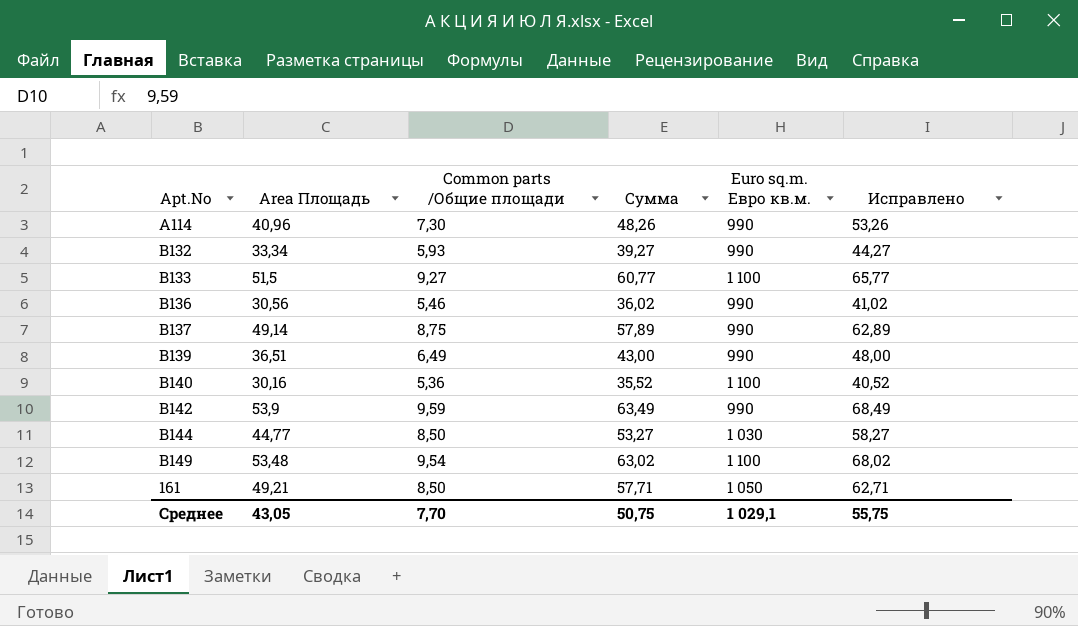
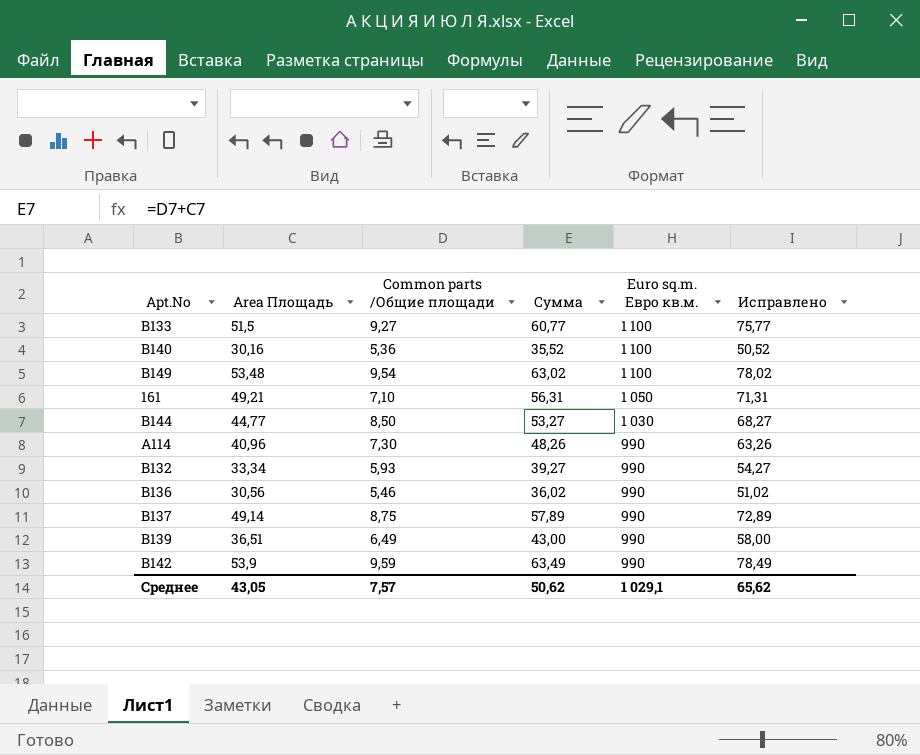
row order: none -> Euro sq.m. Евро кв.м. descending
column Исправлено | formula: [Сумма] + 5 -> [Сумма] + 15
161 | Common parts /Общие площaди: 8,50 -> 7,10
161 | Сумма: 57,71 -> 56,31
Среднее | Common parts /Общие площaди: 7,70 -> 7,57
Среднее | Сумма: 50,75 -> 50,62
Среднее | Исправлено: 55,75 -> 65,62

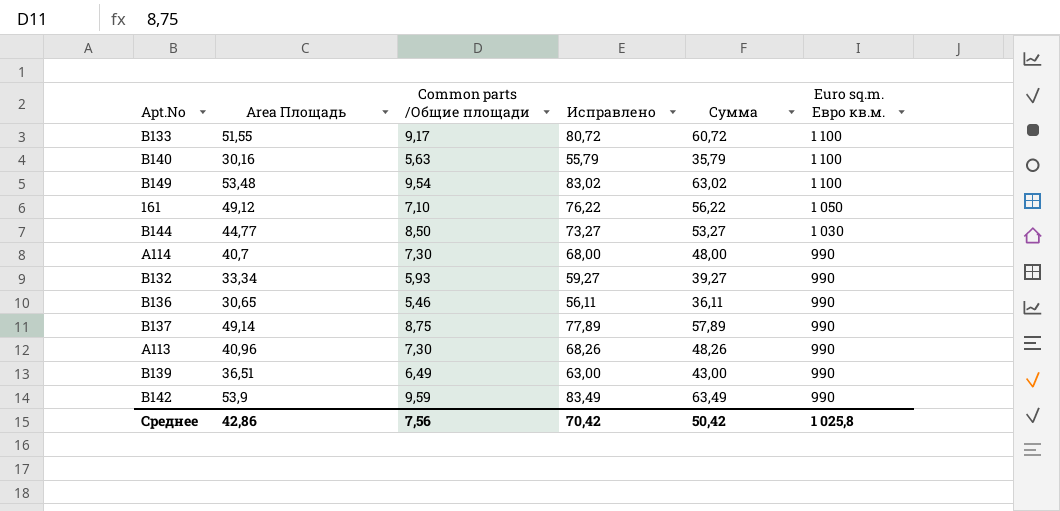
column Исправлено | formula: [Сумма] + 15 -> [Сумма] + 20
column Исправлено | position: 6 -> 4
B133 | Area Плoщaдь: 51,5 -> 51,55
B133 | Common parts /Общие площaди: 9,27 -> 9,17
B133 | Сумма: 60,77 -> 60,72
B140 | Common parts /Общие площaди: 5,36 -> 5,63
B140 | Сумма: 35,52 -> 35,79
161 | Area Плoщaдь: 49,21 -> 49,12
161 | Сумма: 56,31 -> 56,22
A114 | Area Плoщaдь: 40,96 -> 40,7
A114 | Сумма: 48,26 -> 48,00
B136 | Area Плoщaдь: 30,56 -> 30,65
B136 | Сумма: 36,02 -> 36,11
row A113: none -> 40,96 | 7,30 | 68,26 | 48,26 | 990
Среднее | Area Плoщaдь: 43,05 -> 42,86
Среднее | Common parts /Общие площaди: 7,57 -> 7,56
Среднее | Исправлено: 65,62 -> 70,42
Среднее | Сумма: 50,62 -> 50,42
Среднее | Euro sq.m. Евро кв.м.: 1 029,1 -> 1 025,8

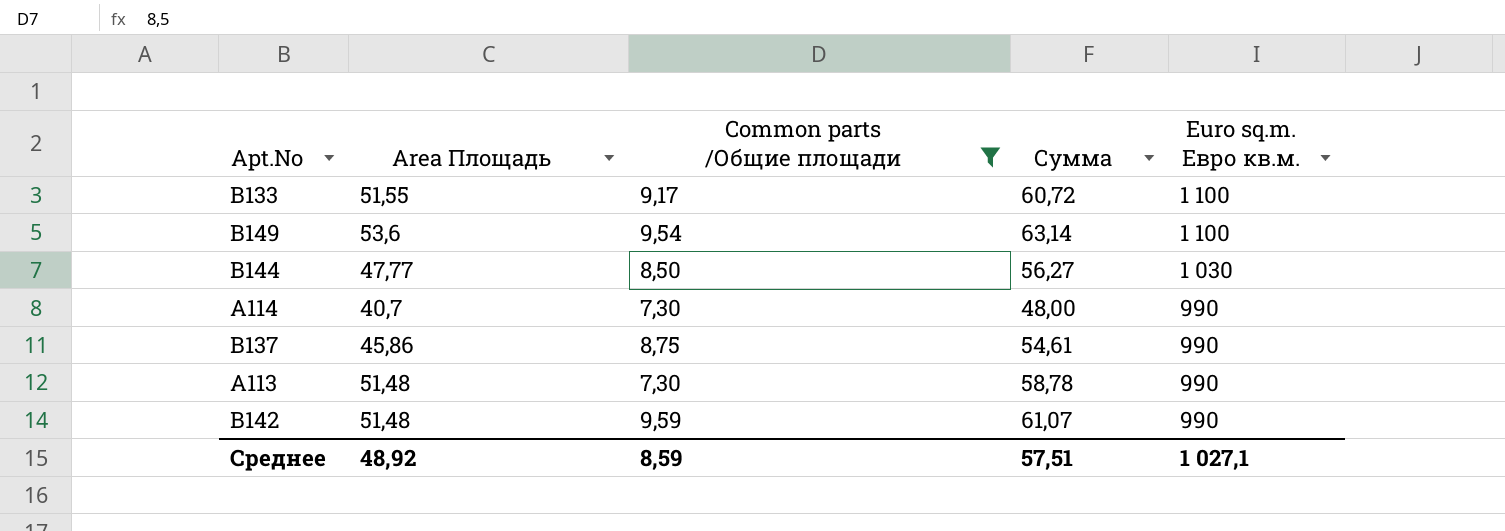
filter: none -> Common parts /Общие площaди >= 7,30
column Исправлено | formula: [Сумма] + 20 -> none
B149 | Area Плoщaдь: 53,48 -> 53,6
B149 | Сумма: 63,02 -> 63,14
B144 | Area Плoщaдь: 44,77 -> 47,77
B144 | Сумма: 53,27 -> 56,27
B137 | Area Плoщaдь: 49,14 -> 45,86
B137 | Сумма: 57,89 -> 54,61
A113 | Area Плoщaдь: 40,96 -> 51,48
A113 | Сумма: 48,26 -> 58,78
B142 | Area Плoщaдь: 53,9 -> 51,48
B142 | Сумма: 63,49 -> 61,07
Среднее | Area Плoщaдь: 42,86 -> 48,92
Среднее | Common parts /Общие площaди: 7,56 -> 8,59
Среднее | Сумма: 50,42 -> 57,51
Среднее | Euro sq.m. Евро кв.м.: 1 025,8 -> 1 027,1

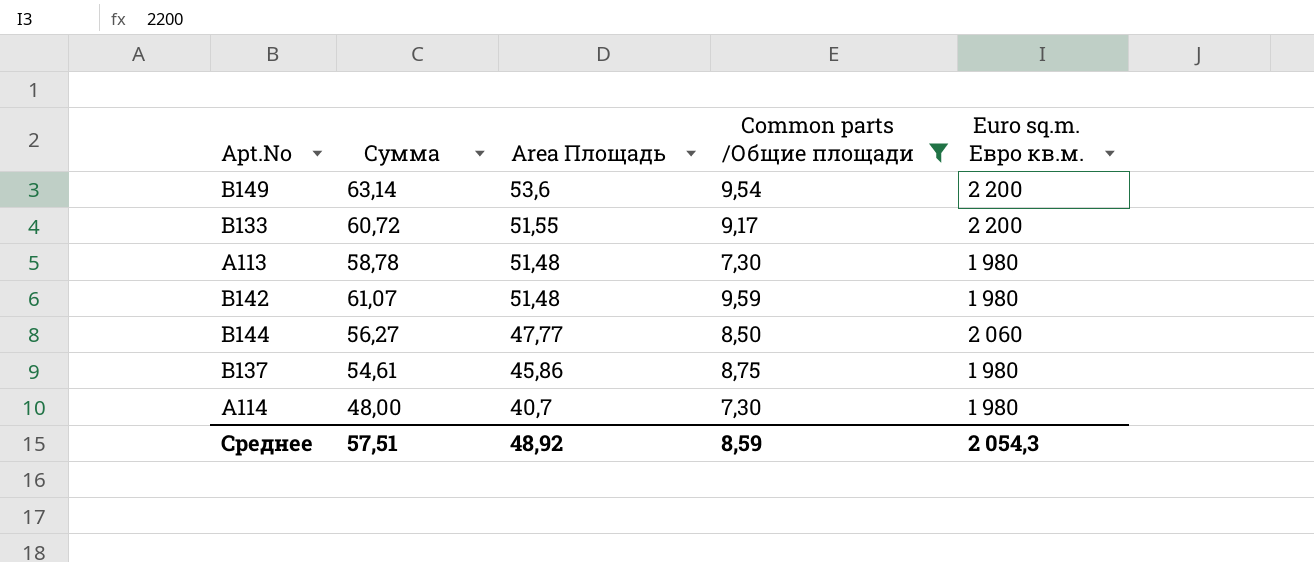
row order: Euro sq.m. Евро кв.м. descending -> Area Плoщaдь descending
column Сумма | position: 4 -> 2
B149 | Euro sq.m. Евро кв.м.: 1 100 -> 2 200
B133 | Euro sq.m. Евро кв.м.: 1 100 -> 2 200
A113 | Euro sq.m. Евро кв.м.: 990 -> 1 980
B142 | Euro sq.m. Евро кв.м.: 990 -> 1 980
B144 | Euro sq.m. Евро кв.м.: 1 030 -> 2 060
B137 | Euro sq.m. Евро кв.м.: 990 -> 1 980
A114 | Euro sq.m. Евро кв.м.: 990 -> 1 980
Среднее | Euro sq.m. Евро кв.м.: 1 027,1 -> 2 054,3

